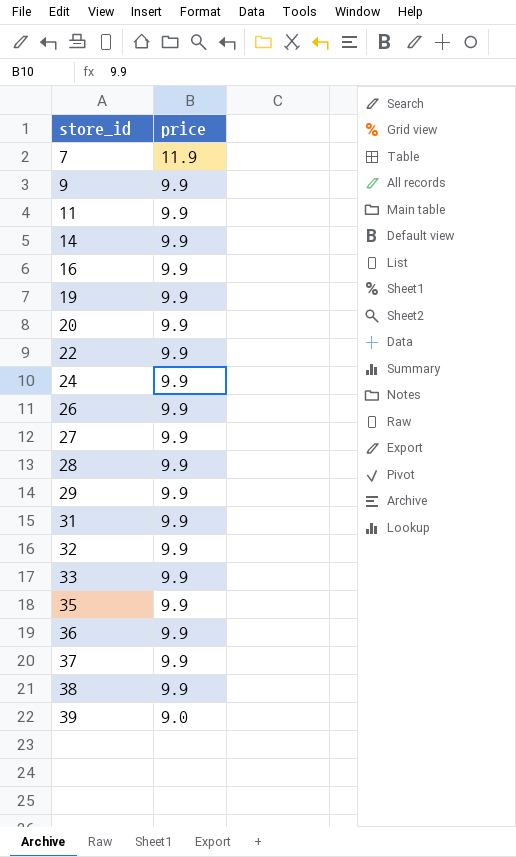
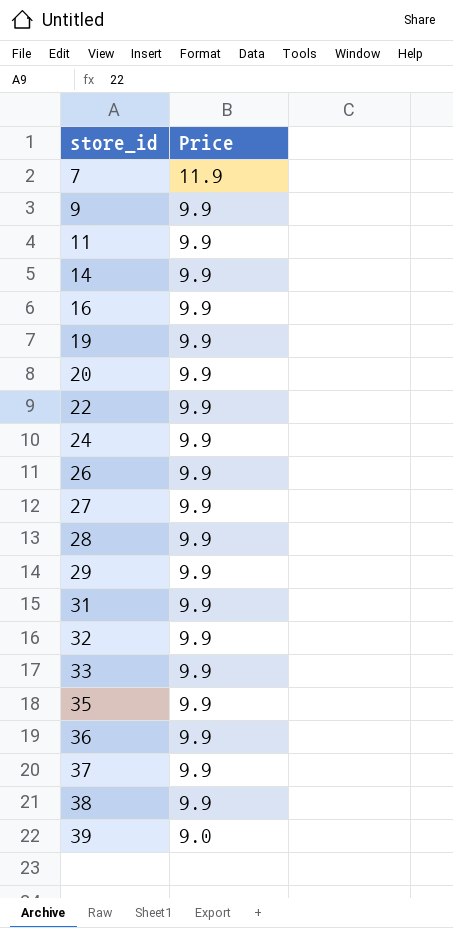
column name: price -> Price

